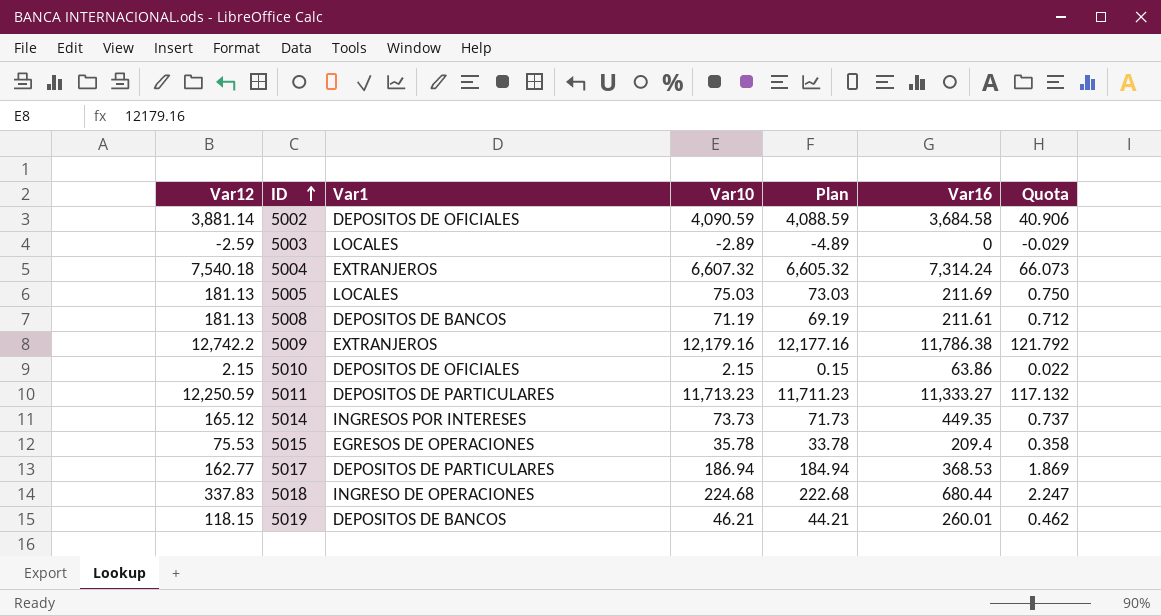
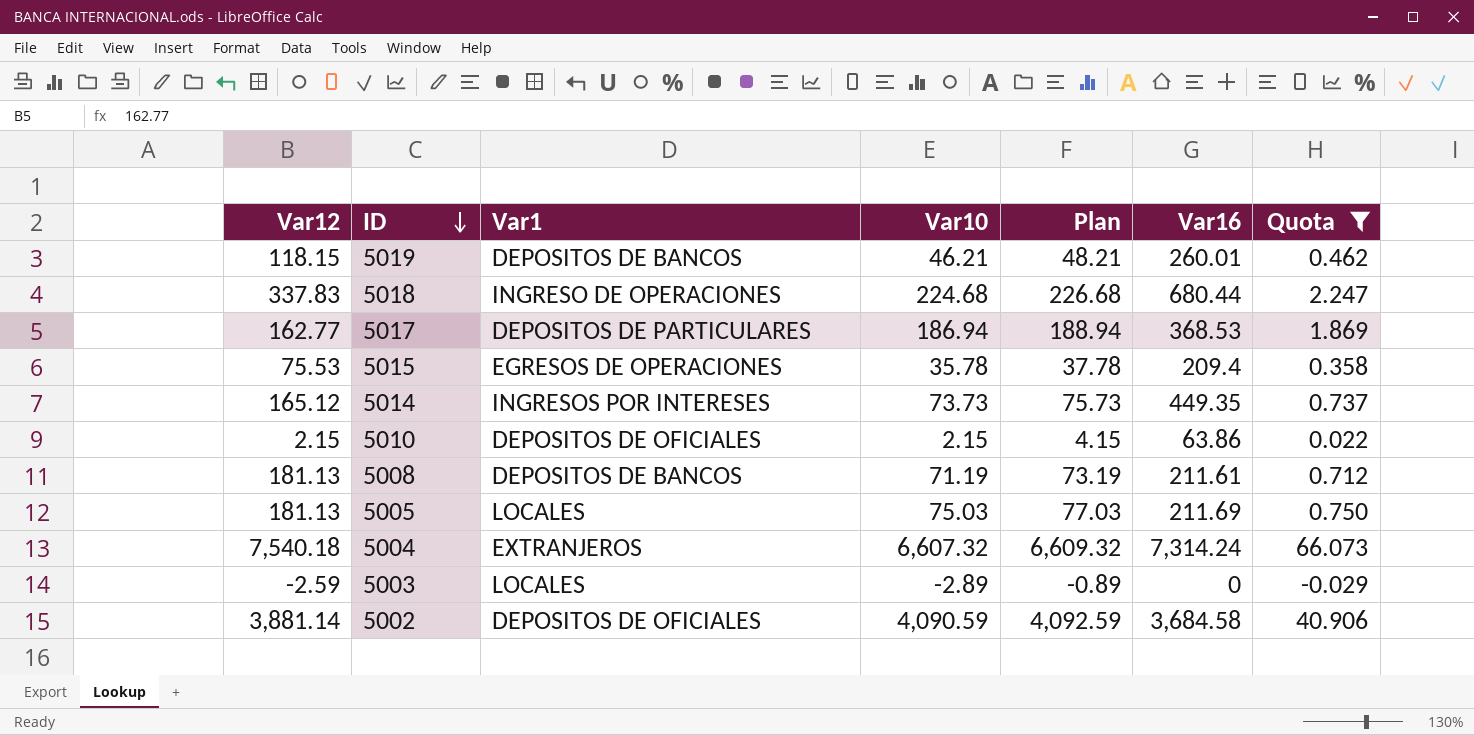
filter: none -> Quota <= 66.073
row order: ID ascending -> ID descending
column Plan | formula: [Var10] - 2 -> [Var10] + 2

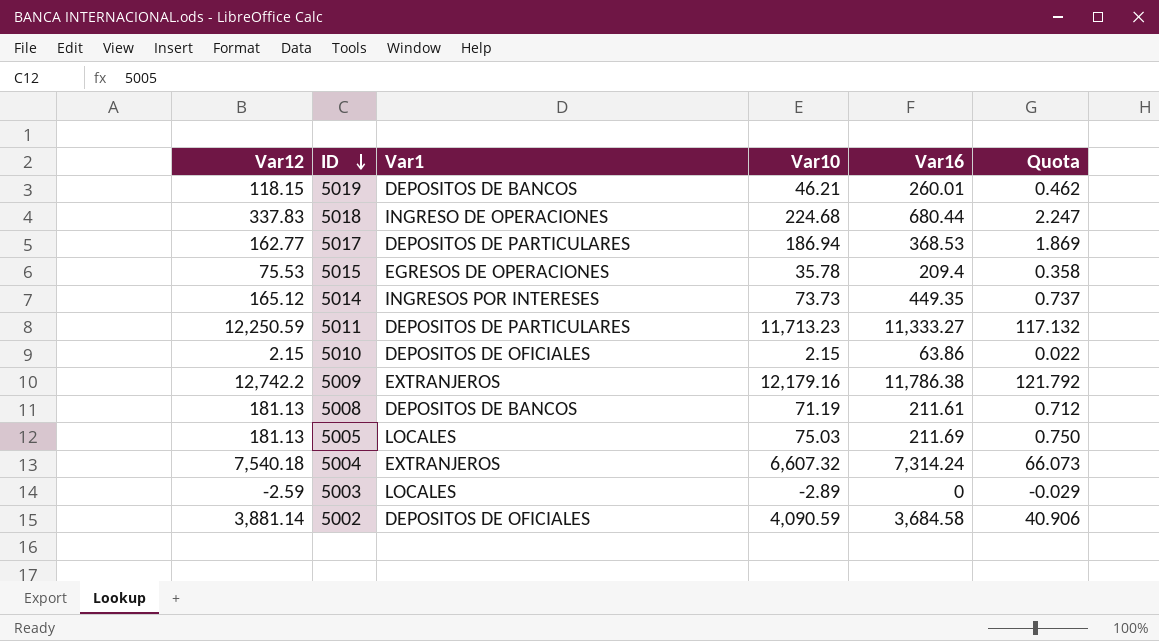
filter: Quota <= 66.073 -> none
column Plan | formula: [Var10] + 2 -> none

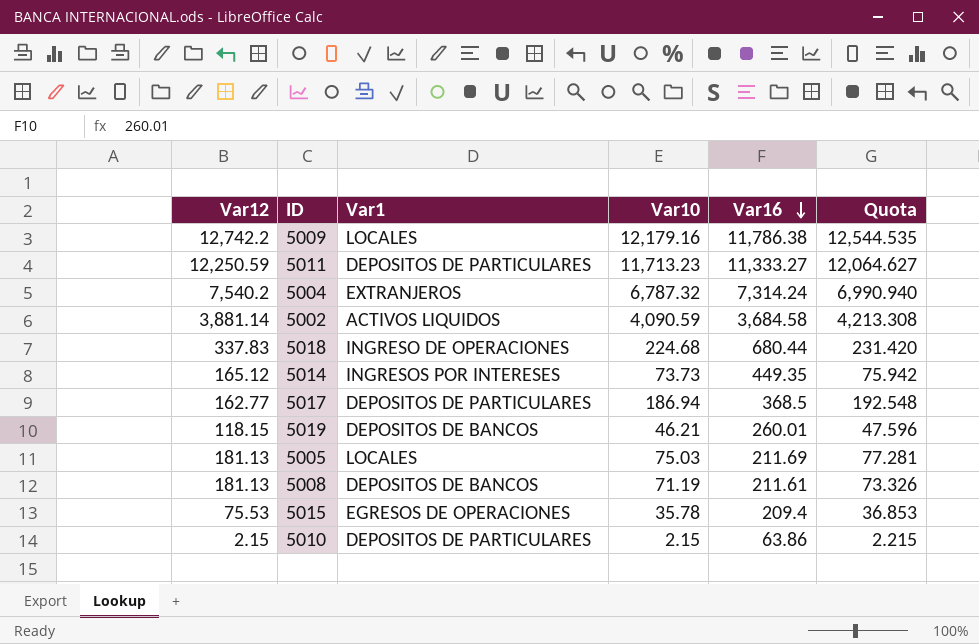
row order: ID descending -> Var16 descending
column Quota | formula: [Var10] * 0.01 -> [Var10] * 1.03
row 5003: -2.59 | LOCALES | -2.89 | 0 | -0.029 -> none
5009 | Var1: EXTRANJEROS -> LOCALES
5004 | Var12: 7,540.18 -> 7,540.2
5004 | Var10: 6,607.32 -> 6,787.32
5002 | Var1: DEPOSITOS DE OFICIALES -> ACTIVOS LIQUIDOS
5017 | Var16: 368.53 -> 368.5
5010 | Var1: DEPOSITOS DE OFICIALES -> DEPOSITOS DE PARTICULARES

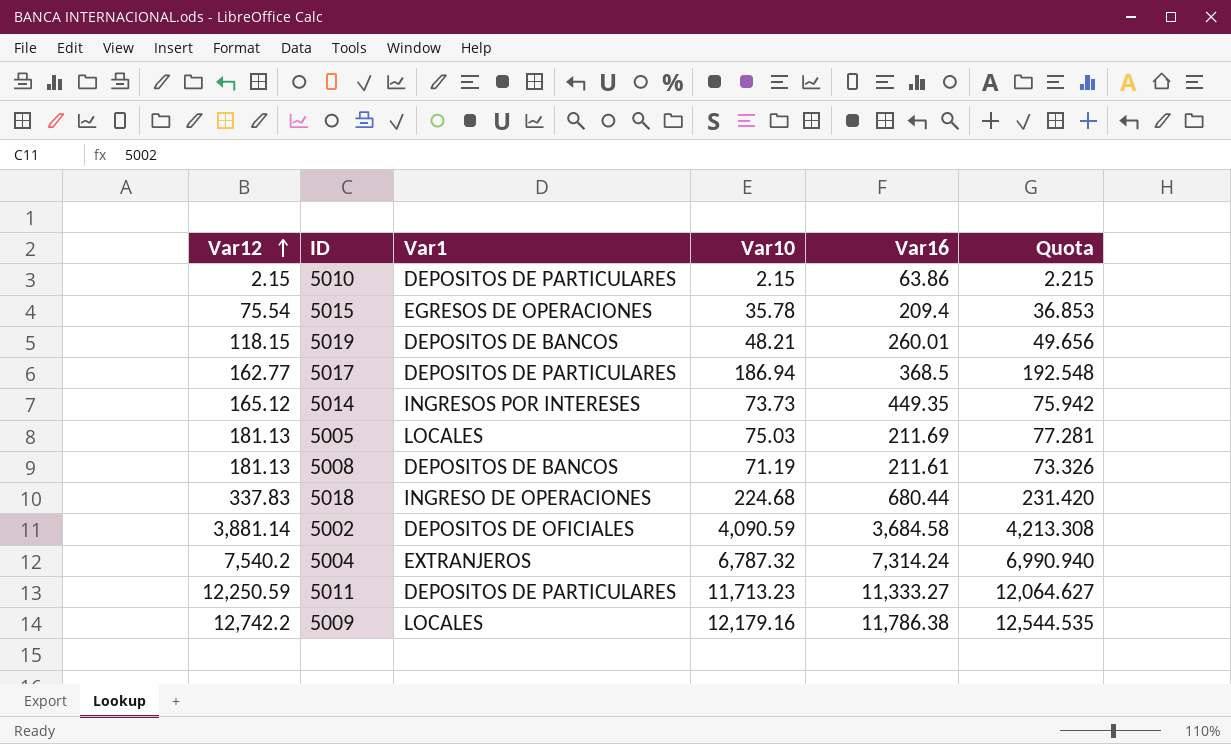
row order: Var16 descending -> Var12 ascending
5015 | Var12: 75.53 -> 75.54
5019 | Var10: 46.21 -> 48.21
5019 | Quota: 47.596 -> 49.656
5002 | Var1: ACTIVOS LIQUIDOS -> DEPOSITOS DE OFICIALES

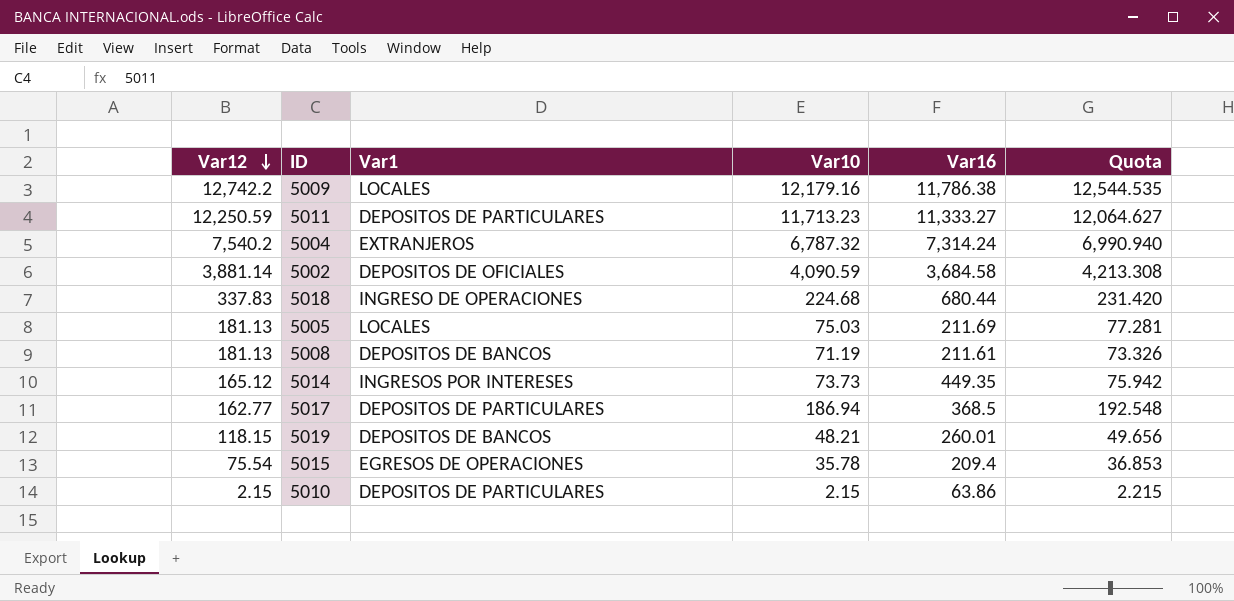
row order: Var12 ascending -> Var12 descending

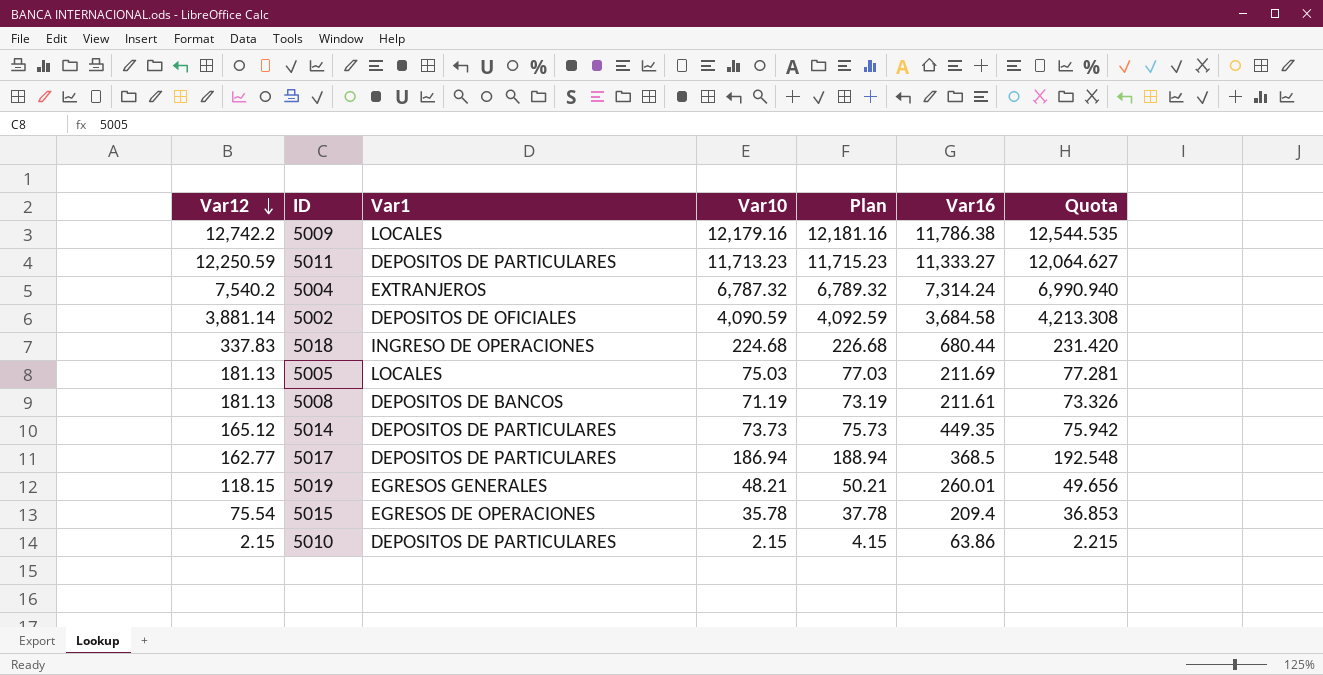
column Plan | formula: none -> [Var10] + 2
5014 | Var1: INGRESOS POR INTERESES -> DEPOSITOS DE PARTICULARES
5019 | Var1: DEPOSITOS DE BANCOS -> EGRESOS GENERALES

